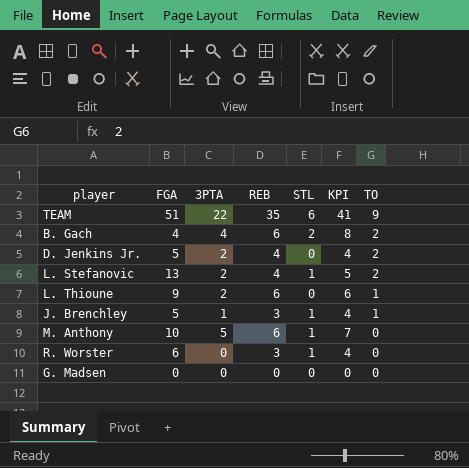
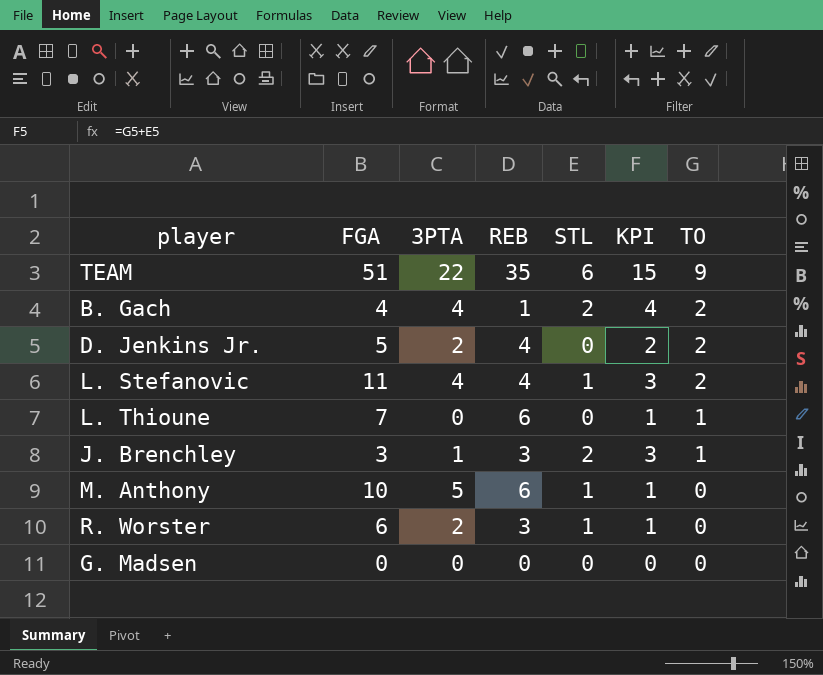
column KPI | formula: [REB] + [STL] -> [STL] + [TO]
B. Gach | REB: 6 -> 1
L. Stefanovic | FGA: 13 -> 11
L. Stefanovic | 3PTA: 2 -> 4
L. Thioune | FGA: 9 -> 7
L. Thioune | 3PTA: 2 -> 0
J. Brenchley | FGA: 5 -> 3
J. Brenchley | STL: 1 -> 2
R. Worster | 3PTA: 0 -> 2

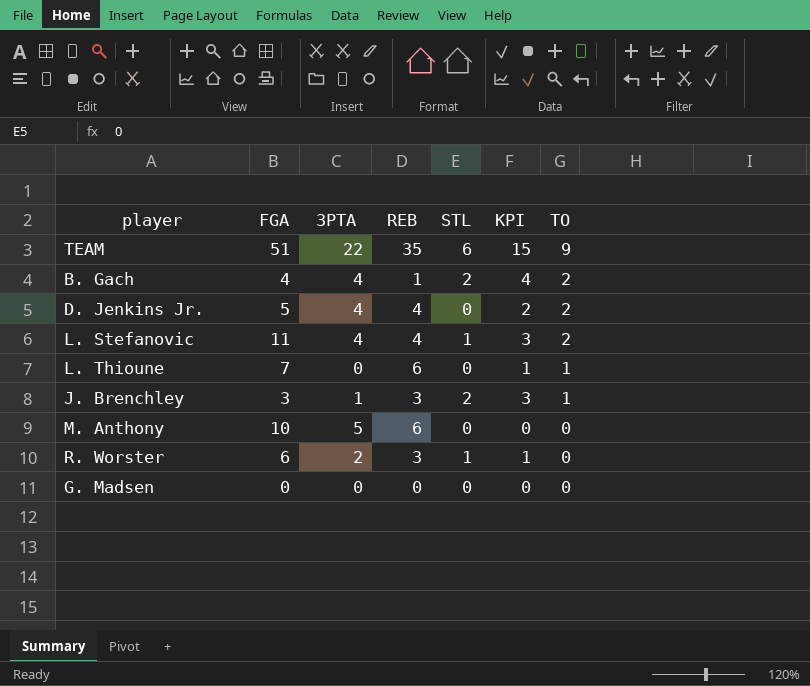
D. Jenkins Jr. | 3PTA: 2 -> 4
M. Anthony | STL: 1 -> 0
M. Anthony | KPI: 1 -> 0

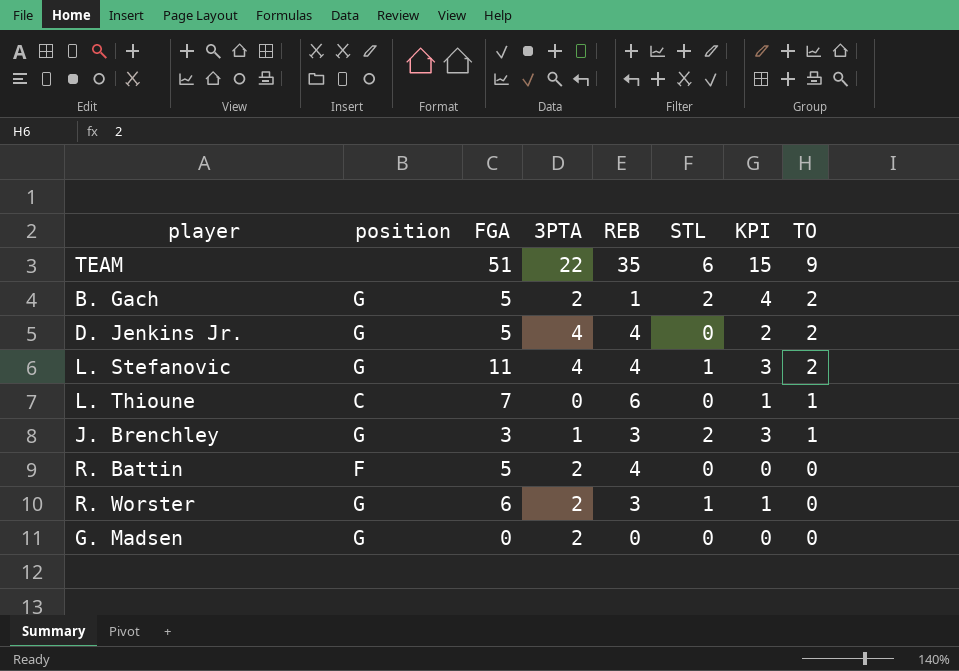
column position | position: none -> 2
row M. Anthony: 10 | 5 | 6 | 0 | 0 | 0 -> none
B. Gach | FGA: 4 -> 5
B. Gach | 3PTA: 4 -> 2
row R. Battin: none -> F | 5 | 2 | 4 | 0 | 0 | 0
G. Madsen | 3PTA: 0 -> 2

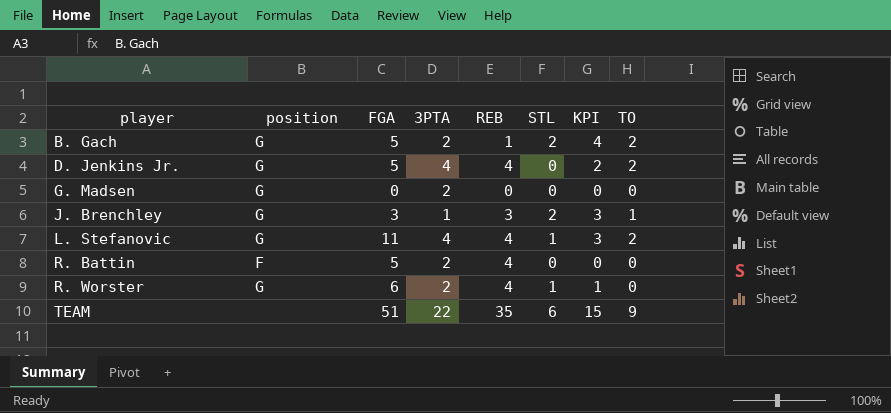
row order: TO descending -> player ascending
row L. Thioune: C | 7 | 0 | 6 | 0 | 1 | 1 -> none
R. Worster | REB: 3 -> 4

